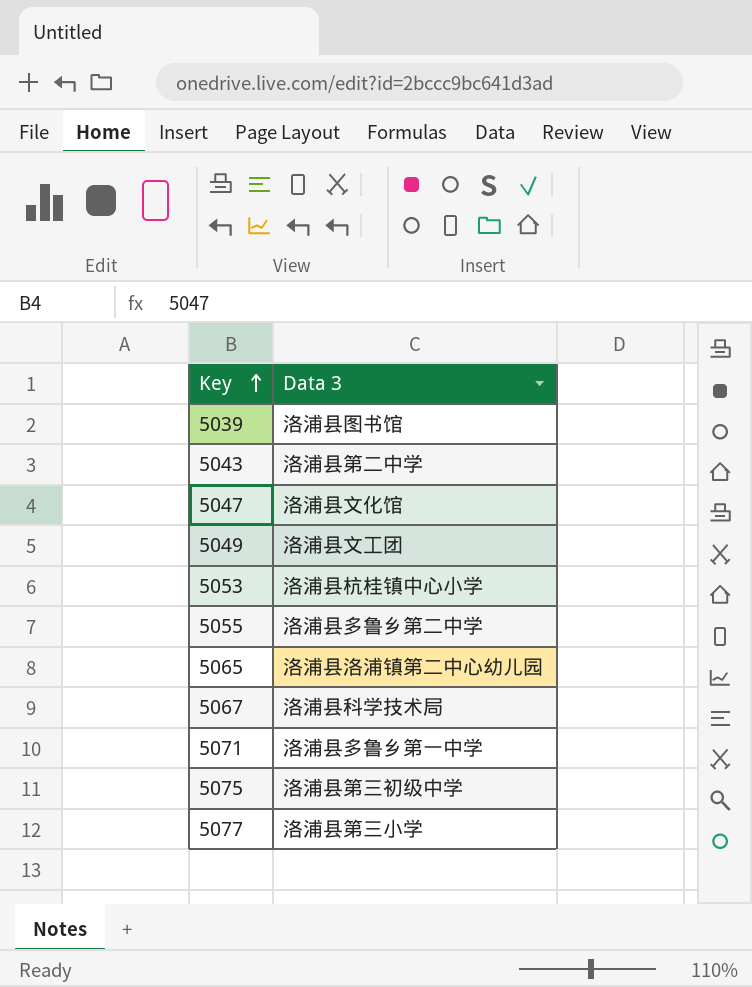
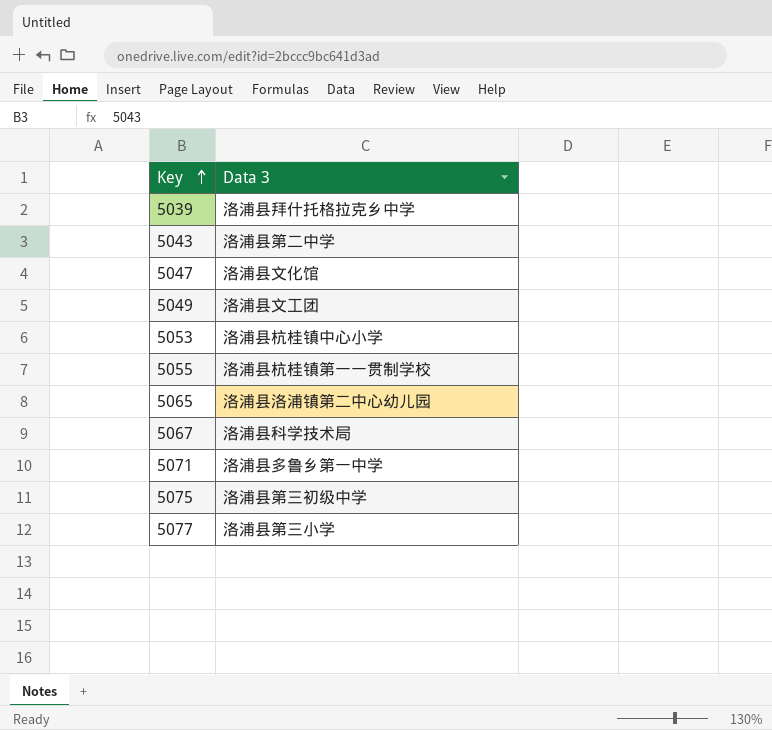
5039 | Data 3: 洛浦县图书馆 -> 洛浦县拜什托格拉克乡中学
5055 | Data 3: 洛浦县多鲁乡第二中学 -> 洛浦县杭桂镇第一一贯制学校

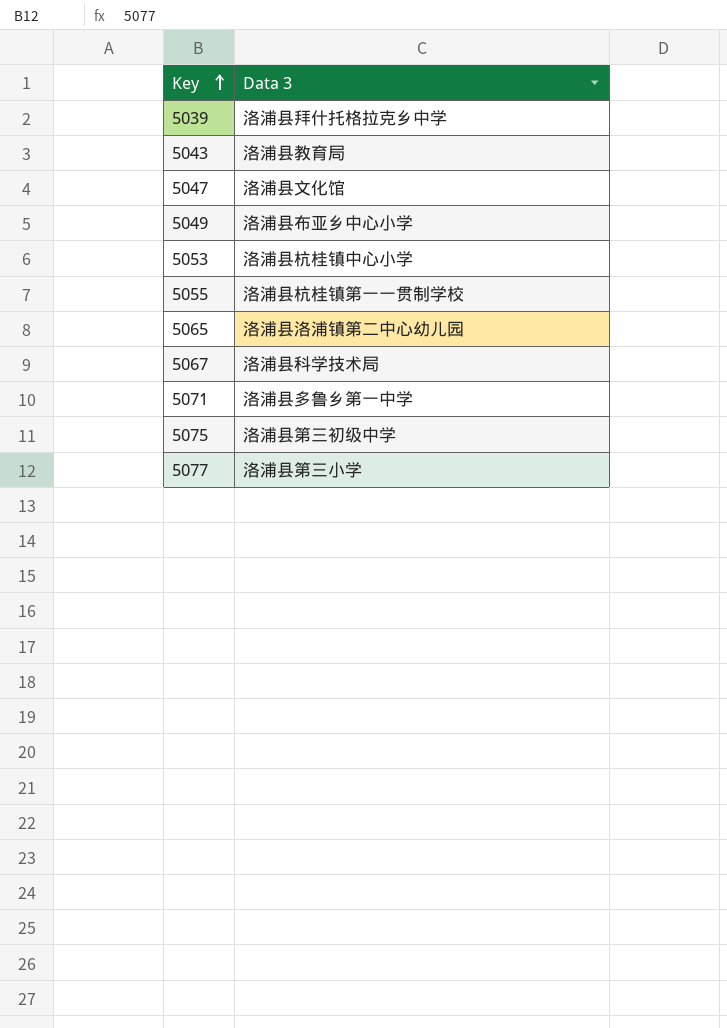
5043 | Data 3: 洛浦县第二中学 -> 洛浦县教育局
5049 | Data 3: 洛浦县文工团 -> 洛浦县布亚乡中心小学

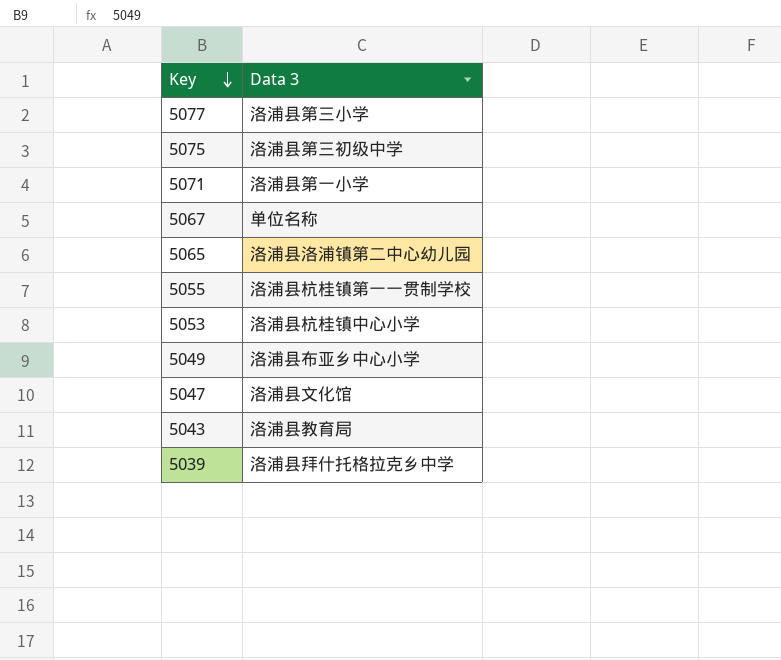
row order: Key ascending -> Key descending
5071 | Data 3: 洛浦县多鲁乡第一中学 -> 洛浦县第一小学
5067 | Data 3: 洛浦县科学技术局 -> 单位名称

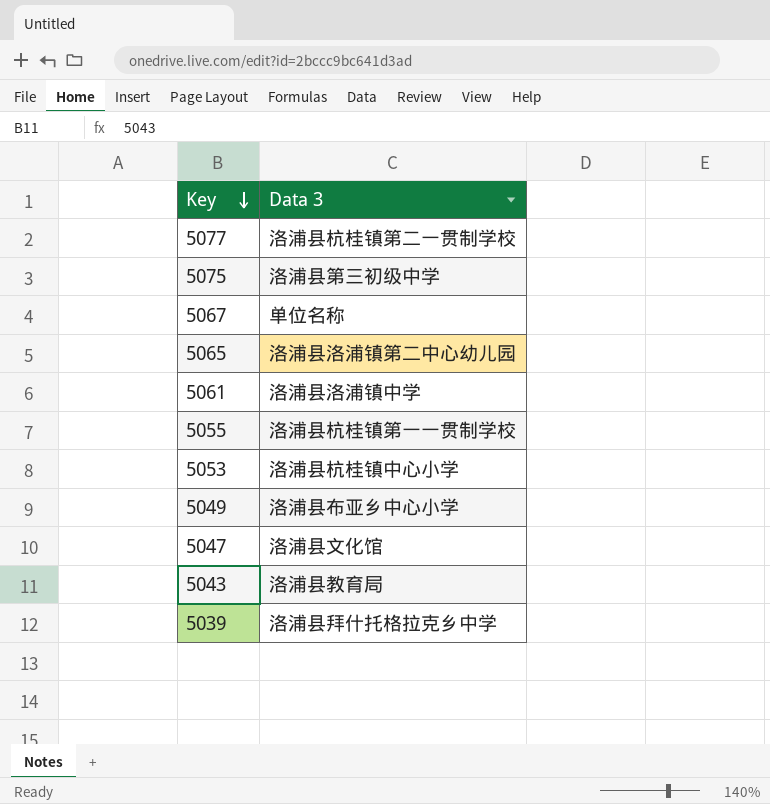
row 5071: 洛浦县第一小学 -> none
5077 | Data 3: 洛浦县第三小学 -> 洛浦县杭桂镇第二一贯制学校
row 5061: none -> 洛浦县洛浦镇中学

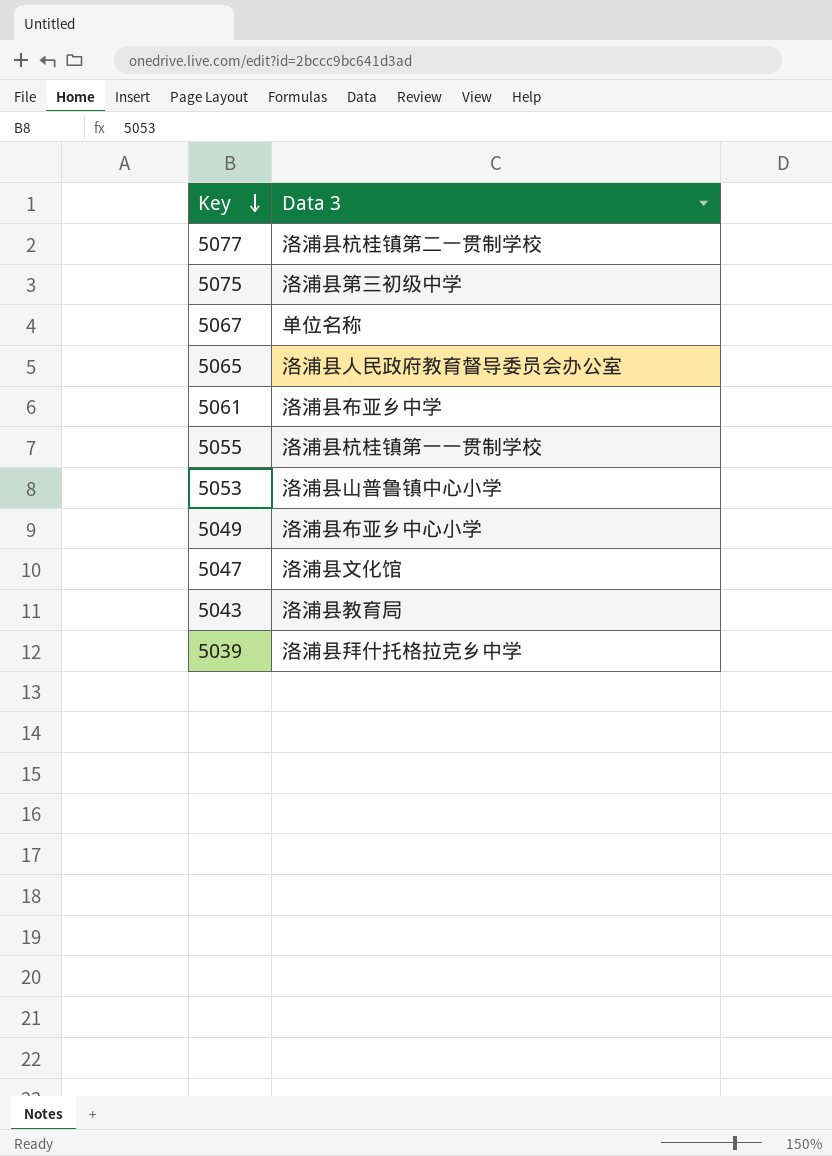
5065 | Data 3: 洛浦县洛浦镇第二中心幼儿园 -> 洛浦县人民政府教育督导委员会办公室
5061 | Data 3: 洛浦县洛浦镇中学 -> 洛浦县布亚乡中学
5053 | Data 3: 洛浦县杭桂镇中心小学 -> 洛浦县山普鲁镇中心小学

